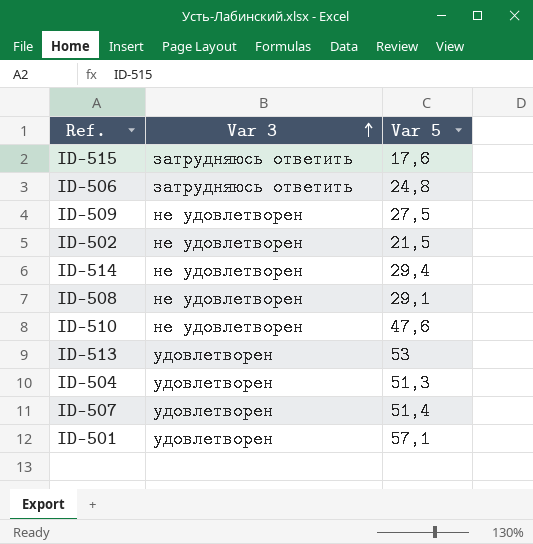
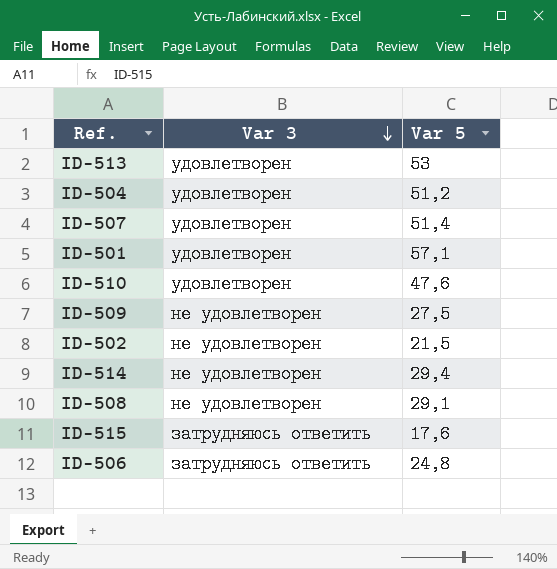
row order: Var 3 ascending -> Var 3 descending
ID-504 | Var 5: 51,3 -> 51,2
ID-510 | Var 3: не удовлетворен -> удовлетворен

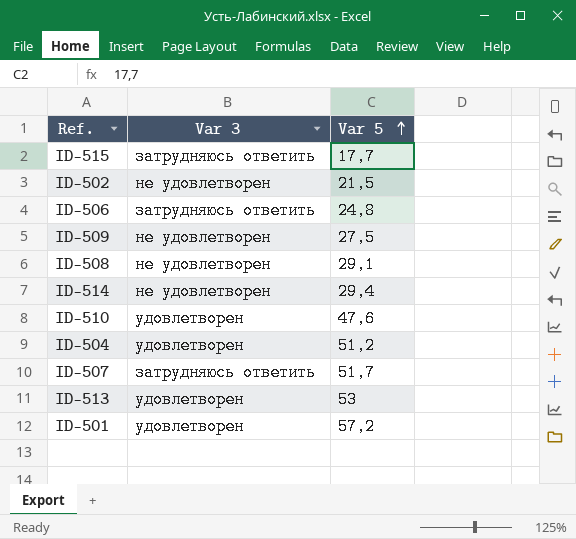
row order: Var 3 descending -> Var 5 ascending
ID-515 | Var 5: 17,6 -> 17,7
ID-507 | Var 3: удовлетворен -> затрудняюсь ответить
ID-507 | Var 5: 51,4 -> 51,7
ID-501 | Var 5: 57,1 -> 57,2

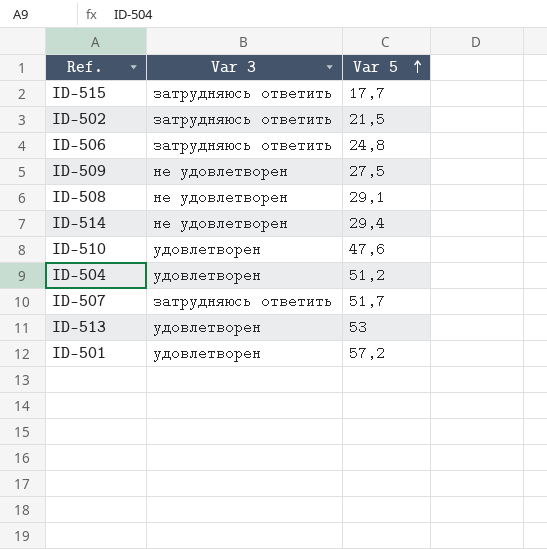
ID-502 | Var 3: не удовлетворен -> затрудняюсь ответить

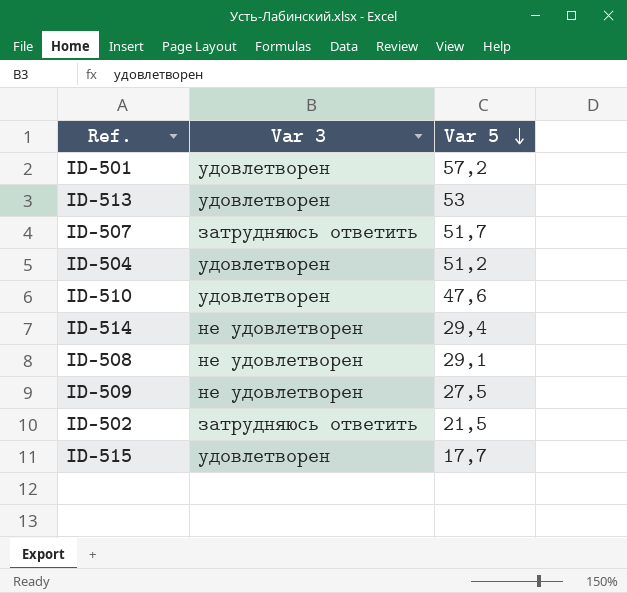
row order: Var 5 ascending -> Var 5 descending
row ID-506: затрудняюсь ответить | 24,8 -> none
ID-515 | Var 3: затрудняюсь ответить -> удовлетворен

